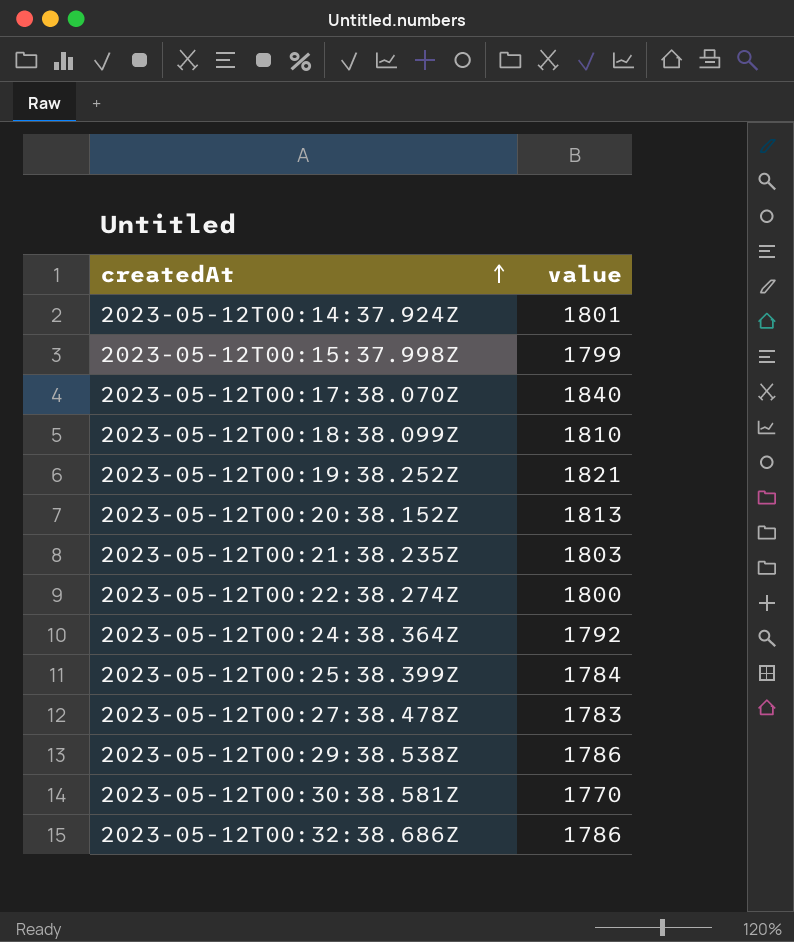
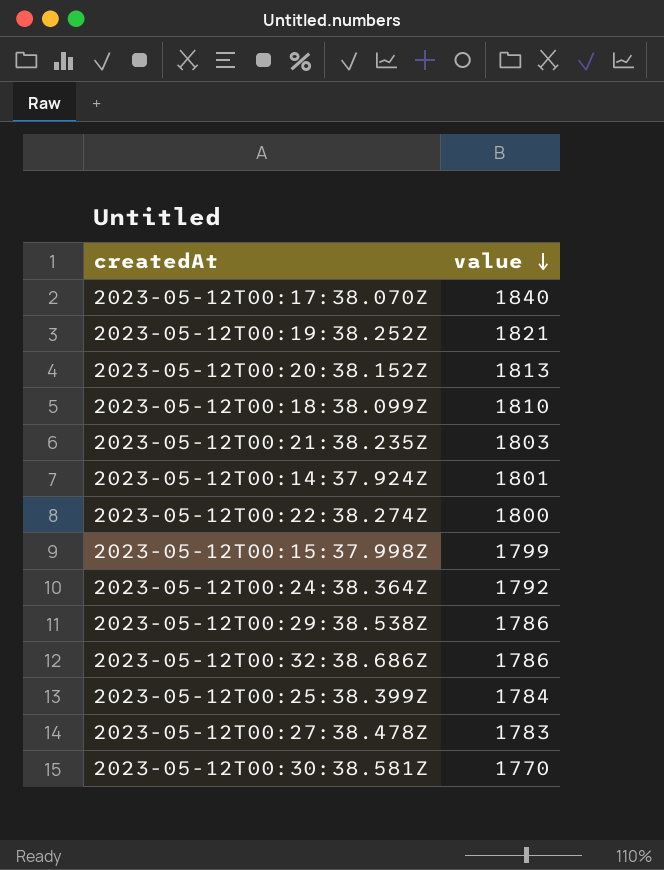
row order: createdAt ascending -> value descending

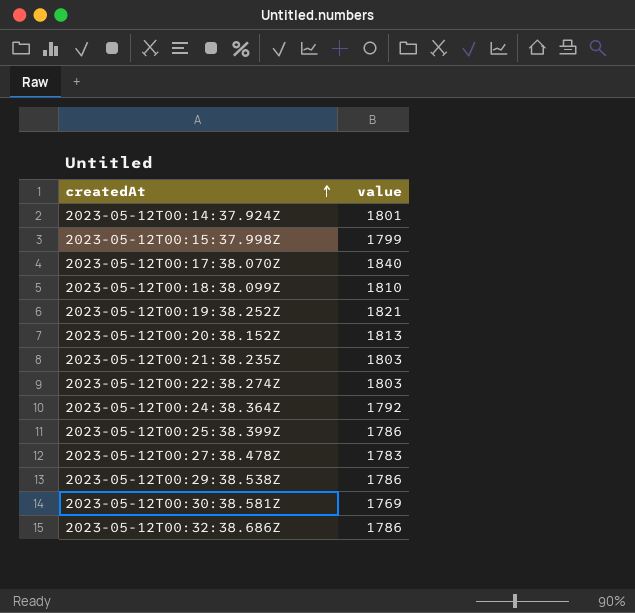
row order: value descending -> createdAt ascending
2023-05-12T00:22:38.274Z | value: 1800 -> 1803
2023-05-12T00:25:38.399Z | value: 1784 -> 1786
2023-05-12T00:30:38.581Z | value: 1770 -> 1769

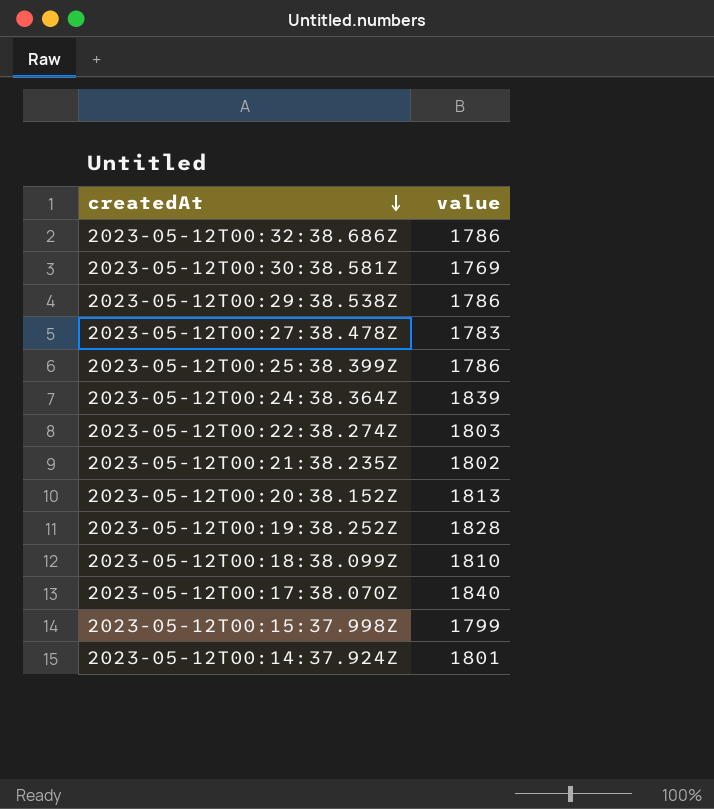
row order: createdAt ascending -> createdAt descending
2023-05-12T00:24:38.364Z | value: 1792 -> 1839
2023-05-12T00:21:38.235Z | value: 1803 -> 1802
2023-05-12T00:19:38.252Z | value: 1821 -> 1828

